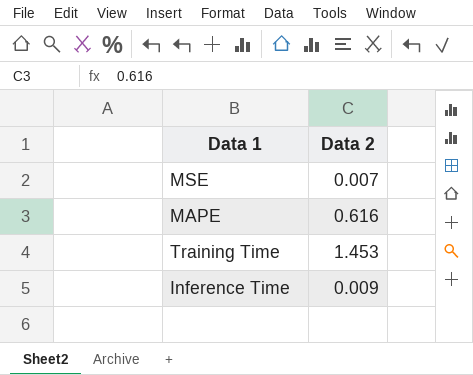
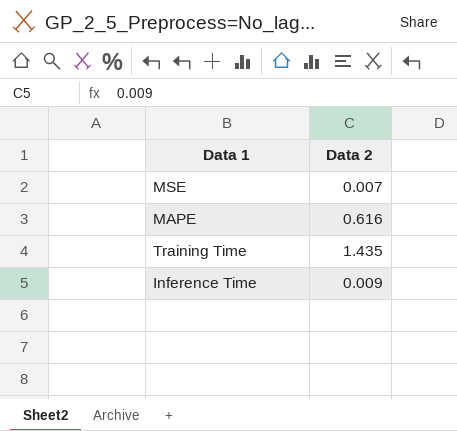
Training Time | Data 2: 1.453 -> 1.435

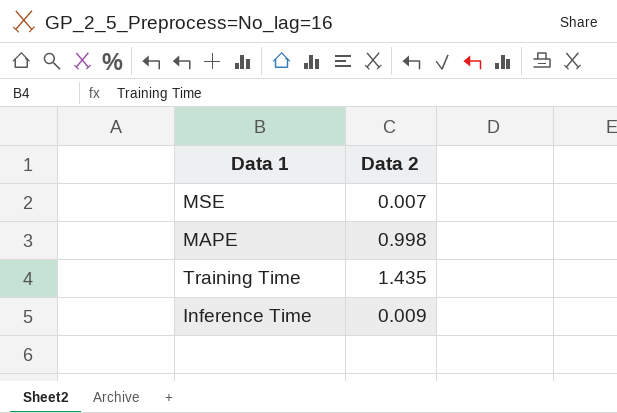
MAPE | Data 2: 0.616 -> 0.998

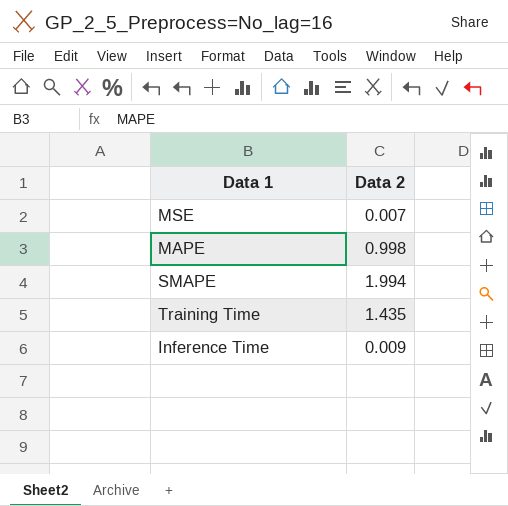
row SMAPE: none -> 1.994

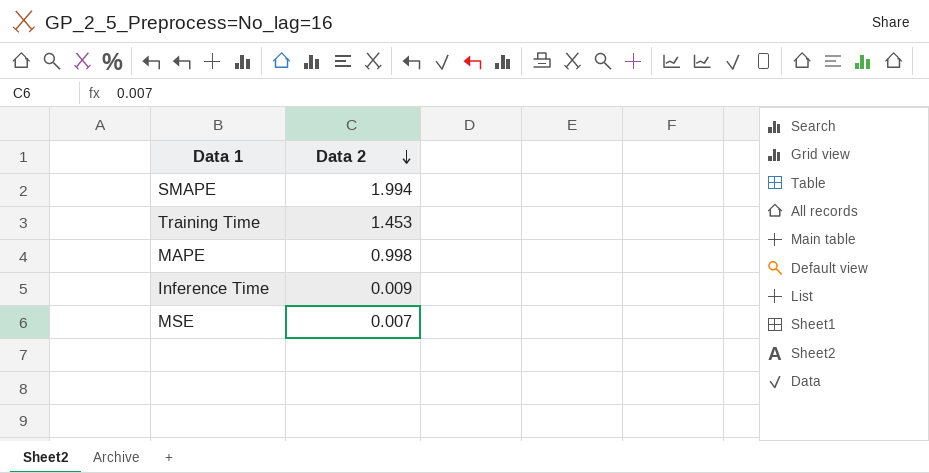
row order: none -> Data 2 descending
Training Time | Data 2: 1.435 -> 1.453

